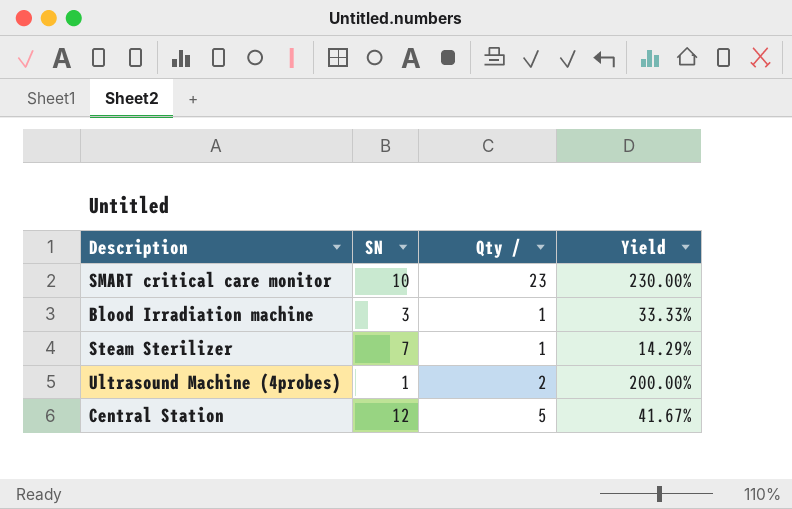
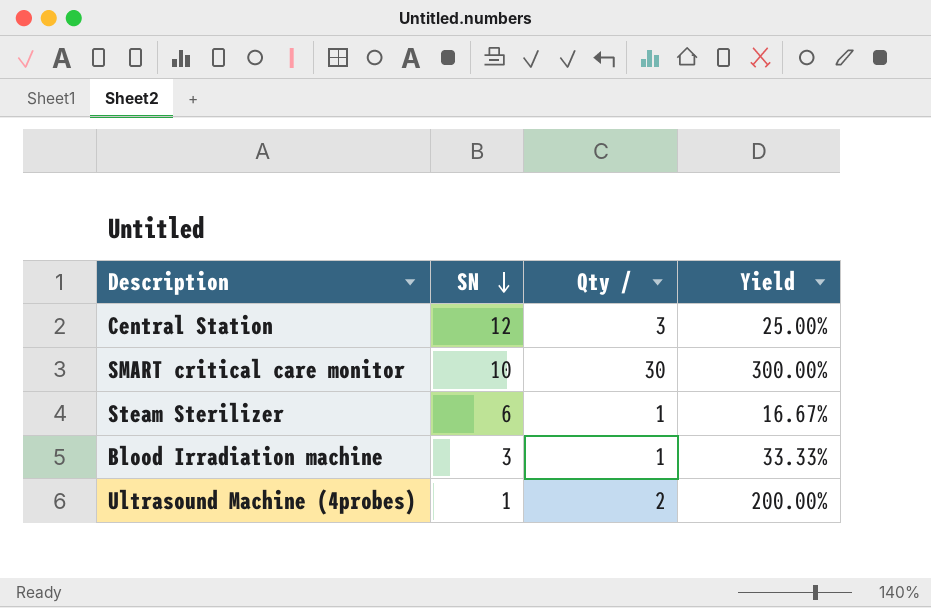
row order: none -> SN descending
Central Station | Qty /: 5 -> 3
Central Station | Yield: 41.67% -> 25.00%
SMART critical care monitor | Qty /: 23 -> 30
SMART critical care monitor | Yield: 230.00% -> 300.00%
Steam Sterilizer | SN: 7 -> 6
Steam Sterilizer | Yield: 14.29% -> 16.67%

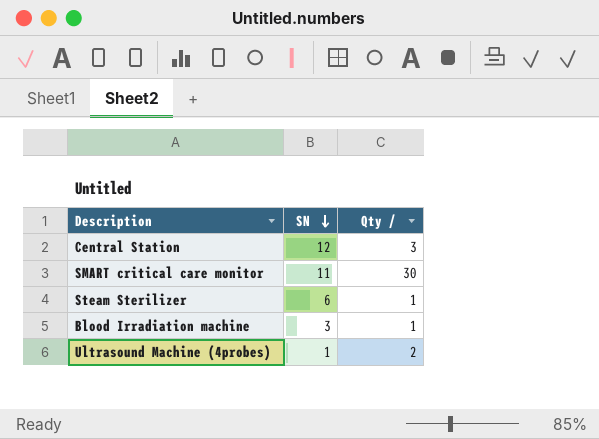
column Yield | formula: [Qty /] / [SN] -> none
SMART critical care monitor | SN: 10 -> 11

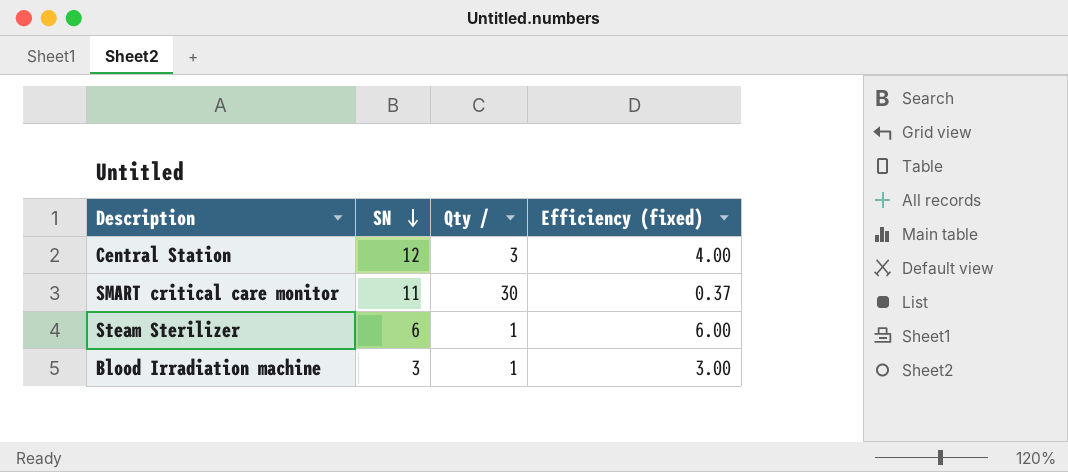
column Efficiency (fixed) | formula: none -> [SN] / [Qty /]
row Ultrasound Machine (4probes): 1 | 2 -> none

